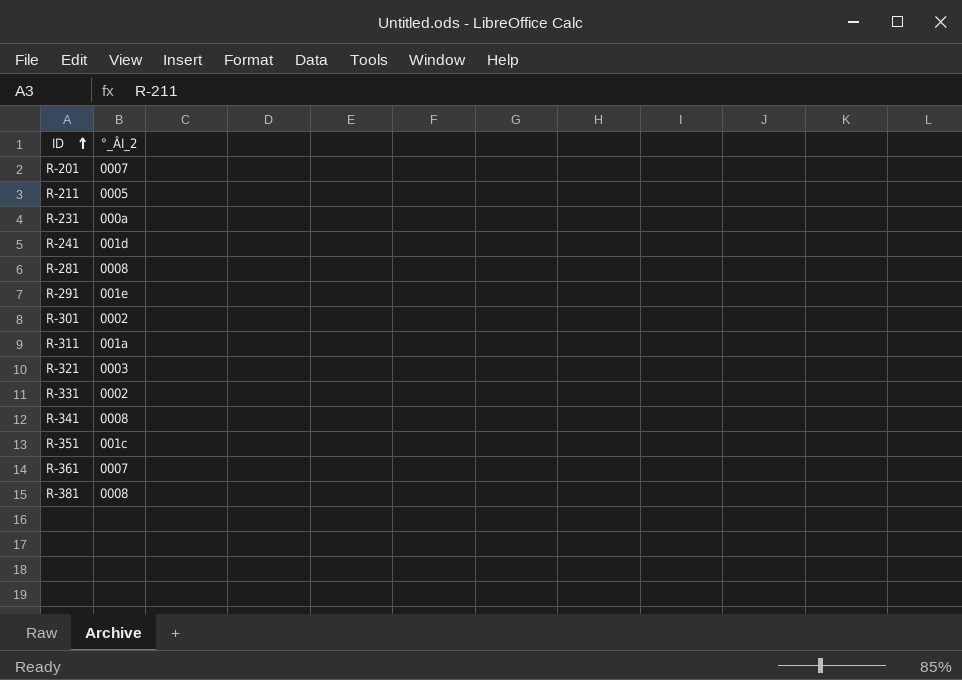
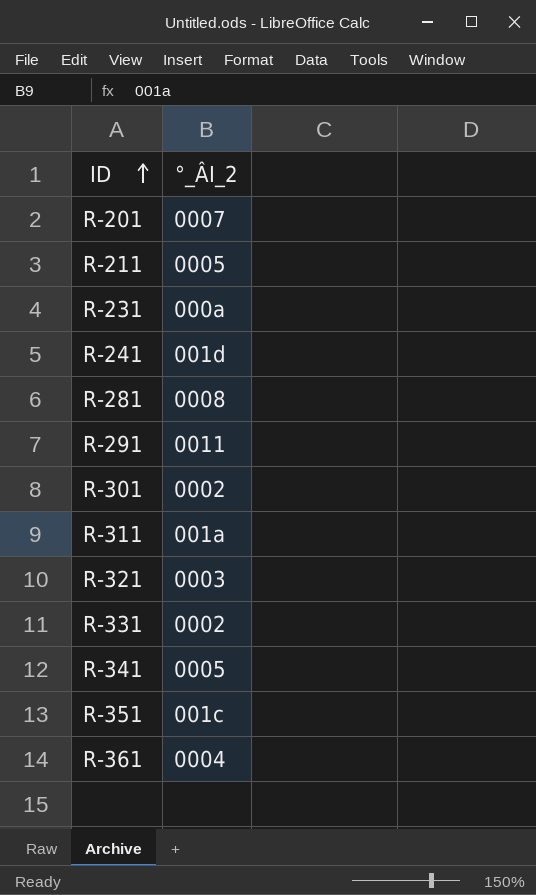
row R-381: 0008 -> none
R-291 | °_ÂI_2: 001e -> 0011
R-341 | °_ÂI_2: 0008 -> 0005
R-361 | °_ÂI_2: 0007 -> 0004

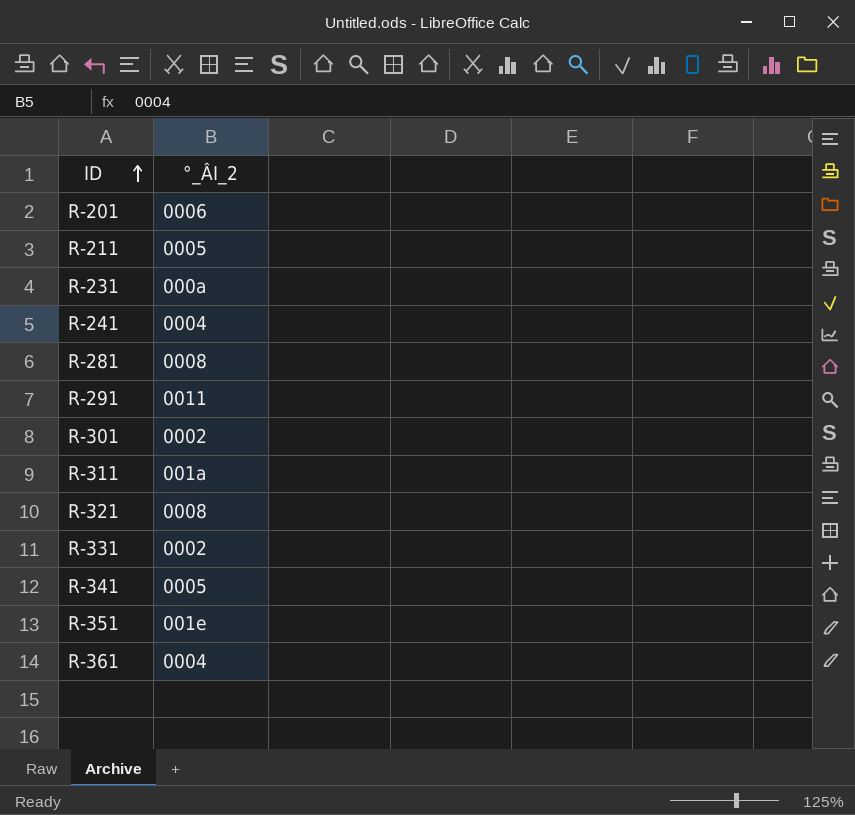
R-201 | °_ÂI_2: 0007 -> 0006
R-241 | °_ÂI_2: 001d -> 0004
R-321 | °_ÂI_2: 0003 -> 0008
R-351 | °_ÂI_2: 001c -> 001e

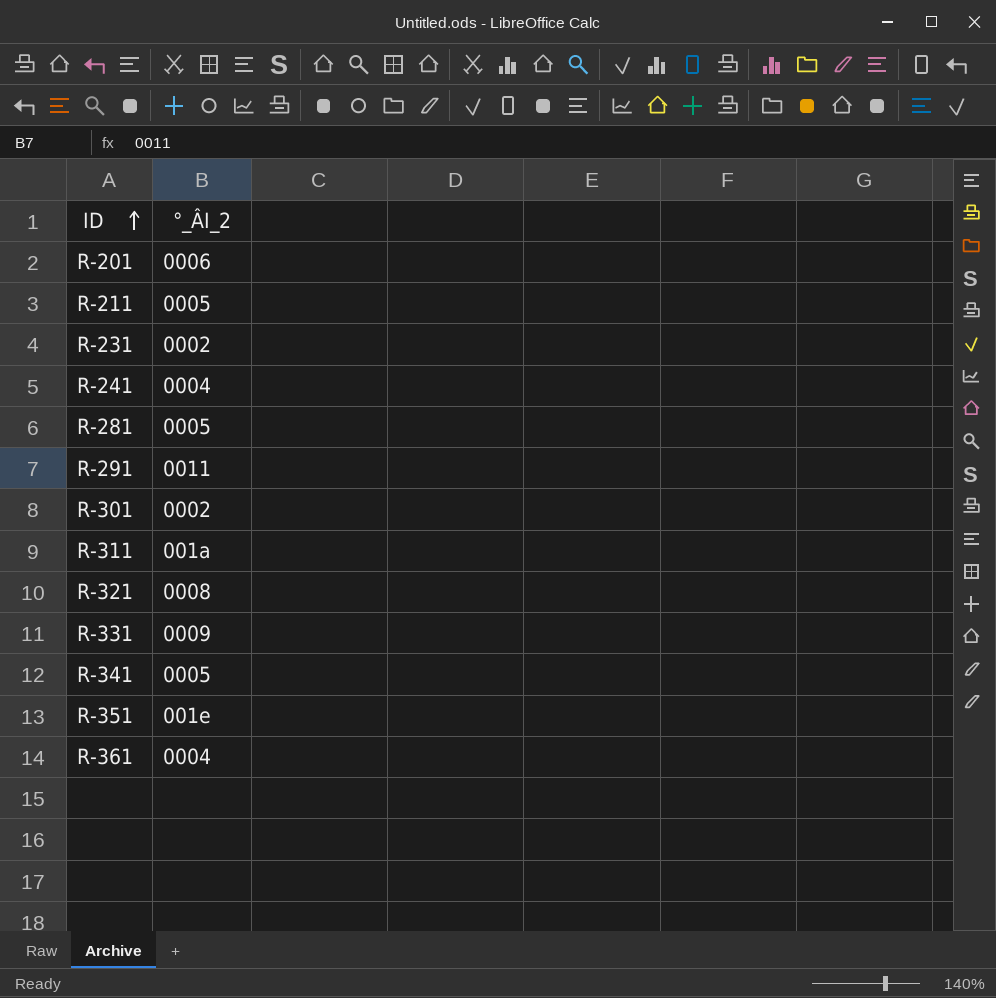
R-231 | °_ÂI_2: 000a -> 0002
R-281 | °_ÂI_2: 0008 -> 0005
R-331 | °_ÂI_2: 0002 -> 0009

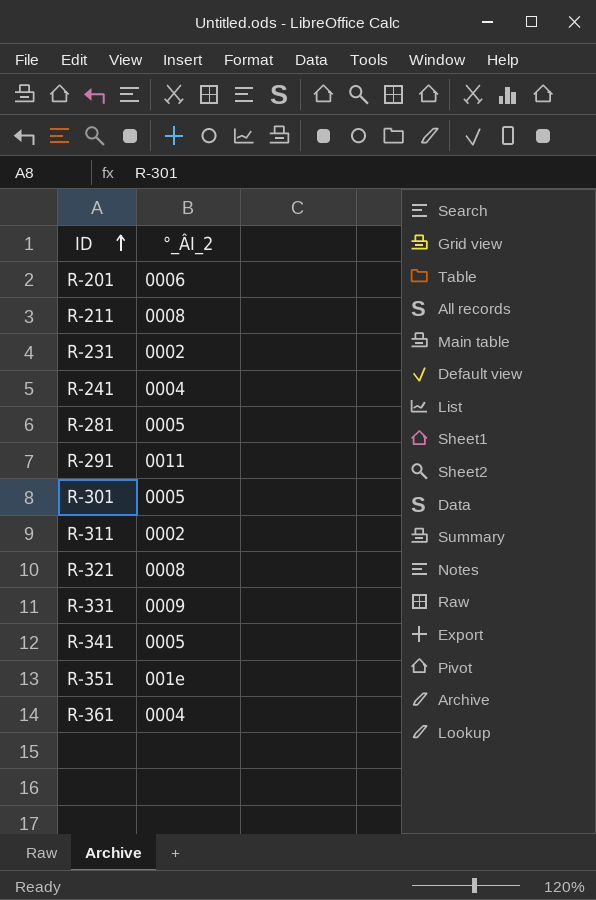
R-211 | °_ÂI_2: 0005 -> 0008
R-301 | °_ÂI_2: 0002 -> 0005
R-311 | °_ÂI_2: 001a -> 0002

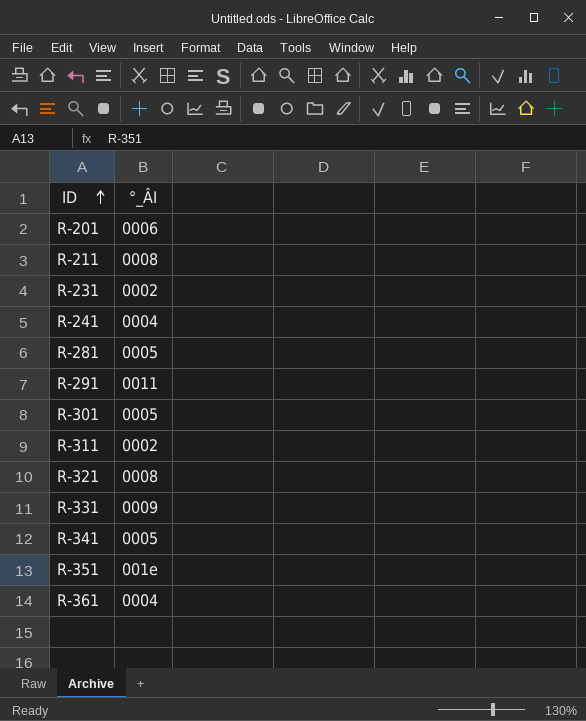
column name: °_ÂI_2 -> °_ÂI

